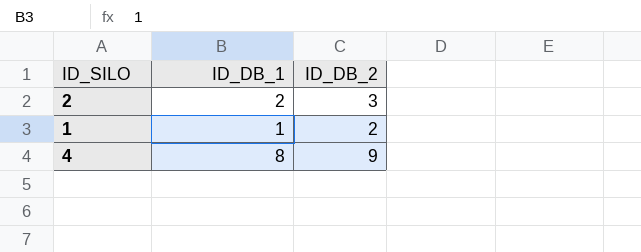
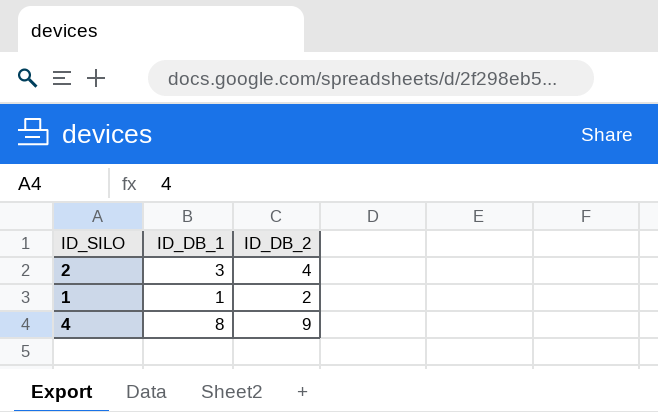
2 | ID_DB_1: 2 -> 3
2 | ID_DB_2: 3 -> 4

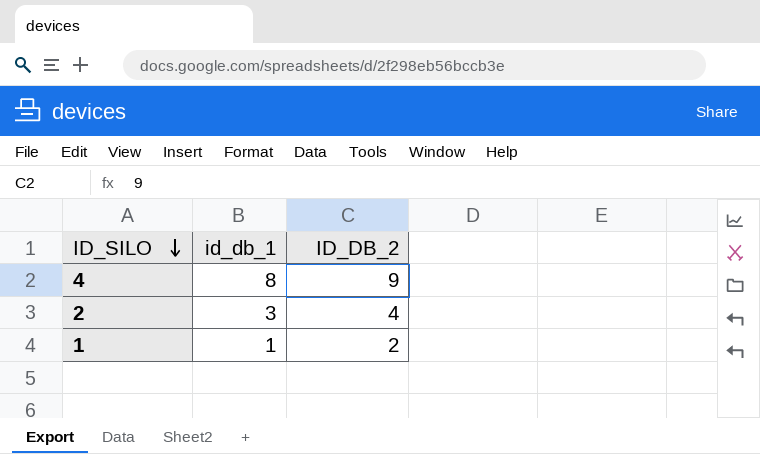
row order: none -> ID_SILO descending
column name: ID_DB_1 -> id_db_1

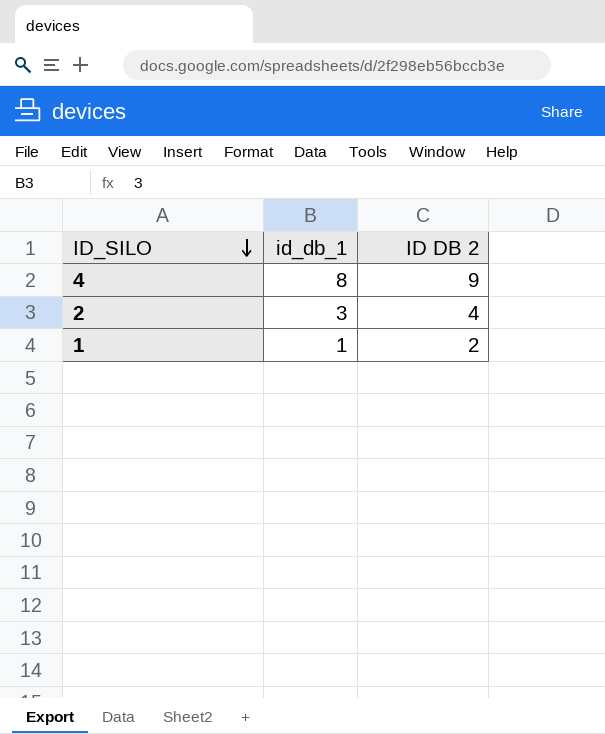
column name: ID_DB_2 -> ID DB 2

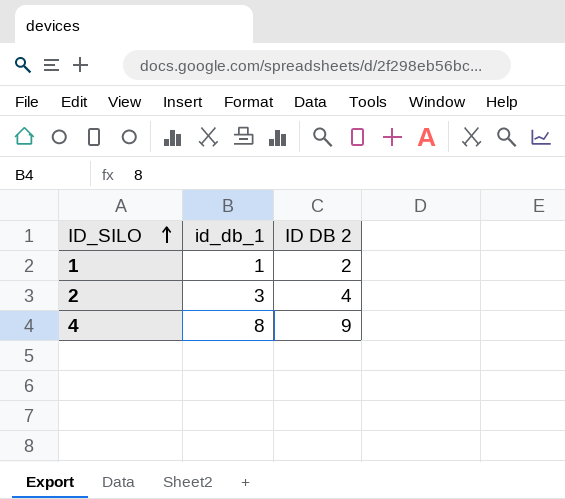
row order: ID_SILO descending -> ID_SILO ascending

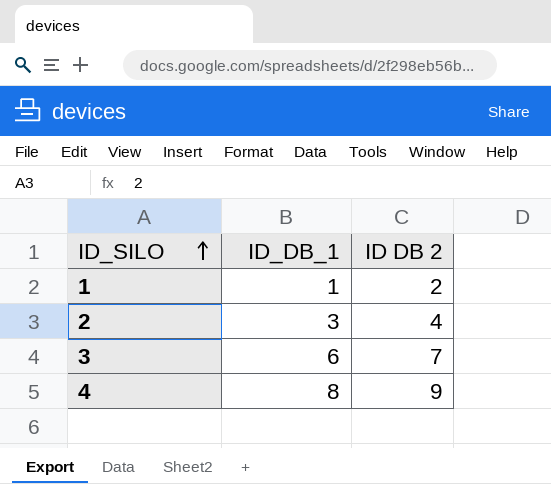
column name: id_db_1 -> ID_DB_1
row 3: none -> 6 | 7

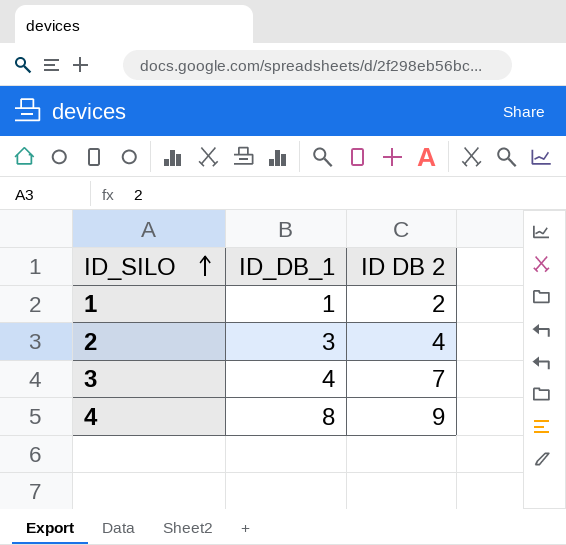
3 | ID_DB_1: 6 -> 4

